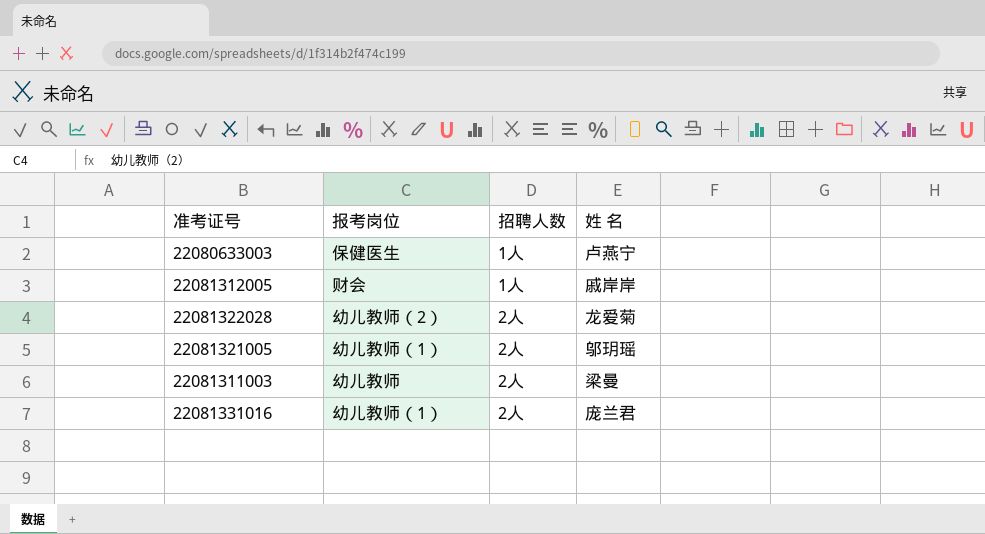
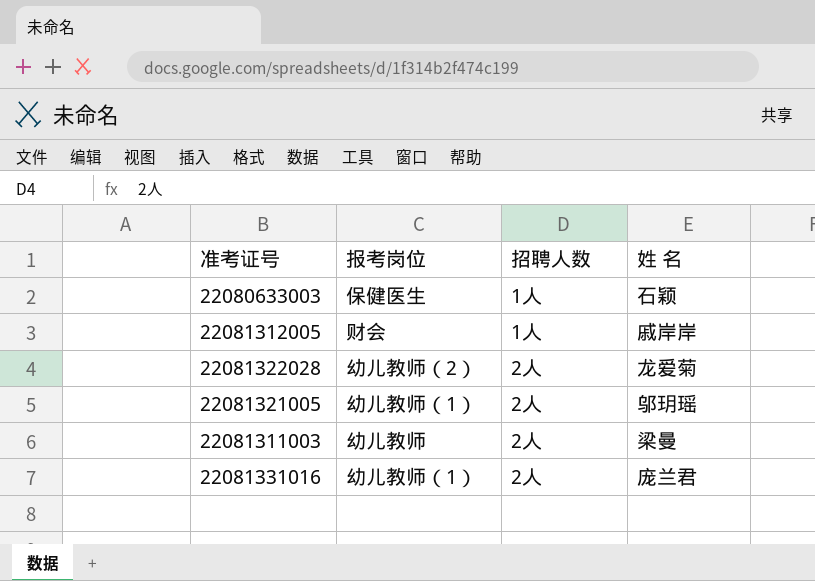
22080633003 | 姓 名: 卢燕宁 -> 石颖

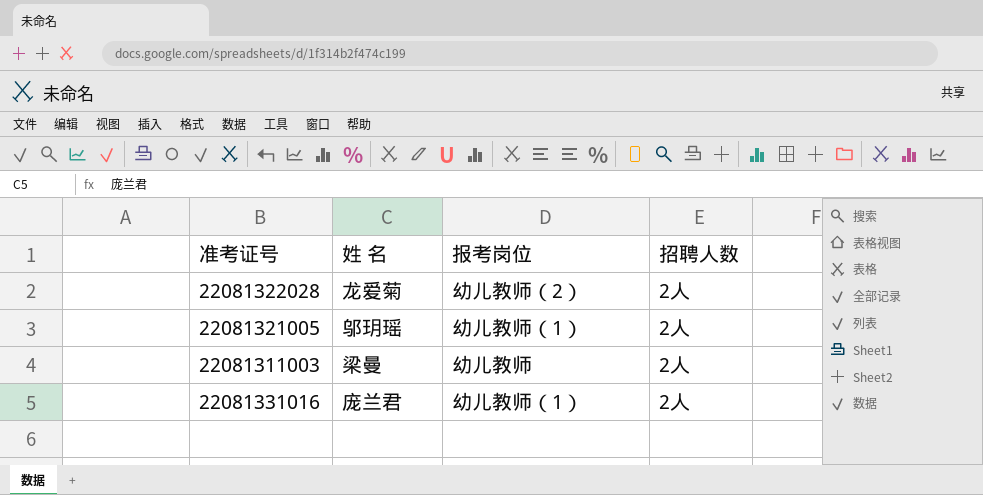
column 姓 名 | position: 4 -> 2
row 22080633003: 保健医生 | 1人 | 石颖 -> none
row 22081312005: 财会 | 1人 | 戚岸岸 -> none

